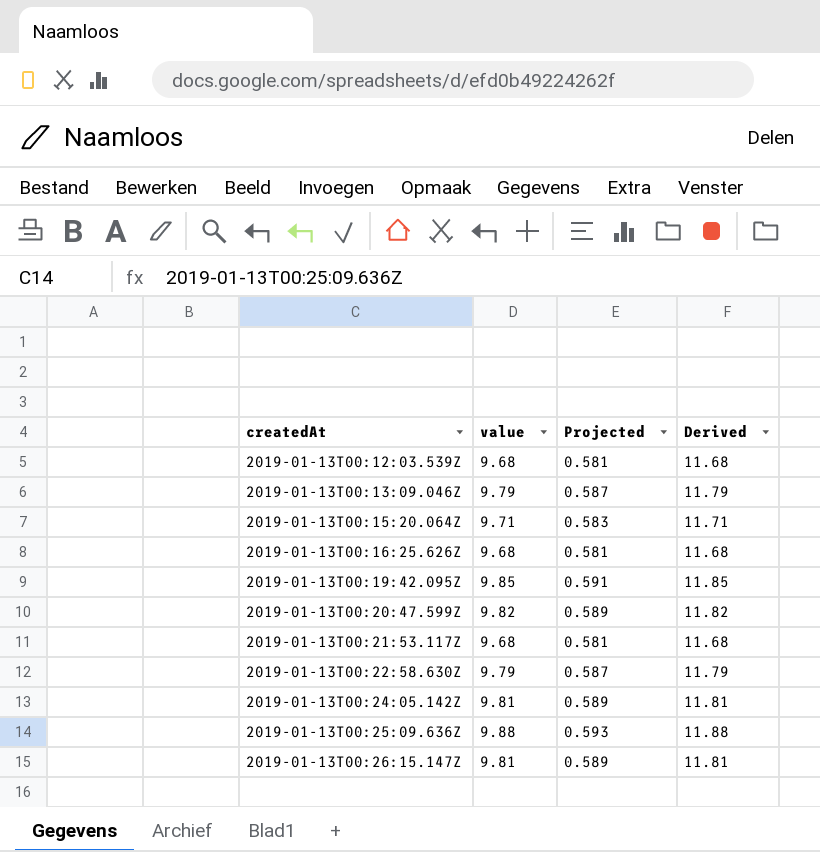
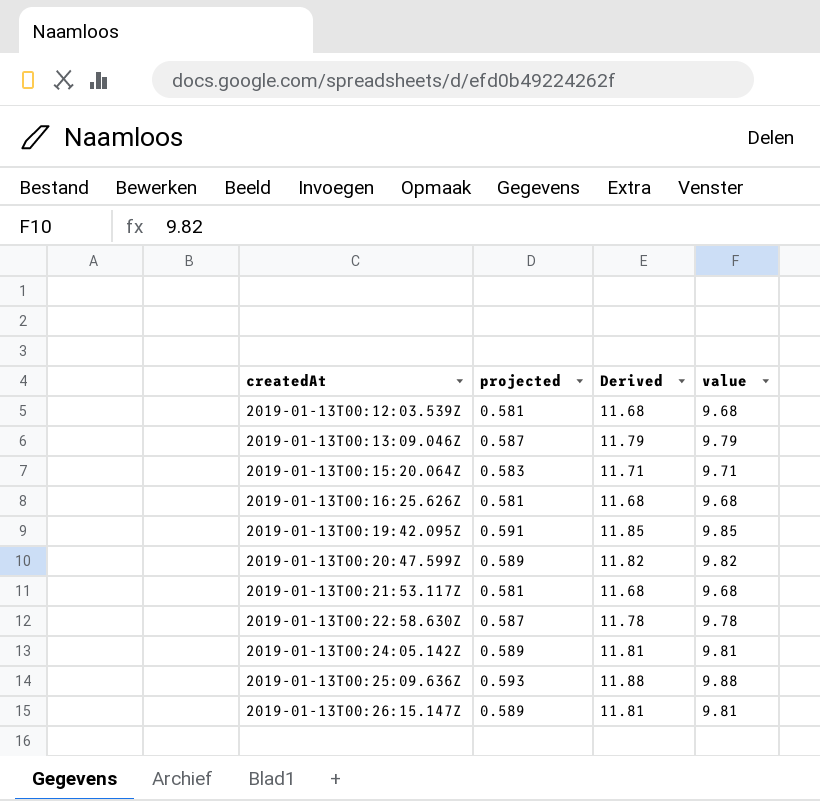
column name: Projected -> projected
column value | position: 2 -> 4
2019-01-13T00:22:58.630Z | Derived: 11.79 -> 11.78
2019-01-13T00:22:58.630Z | value: 9.79 -> 9.78

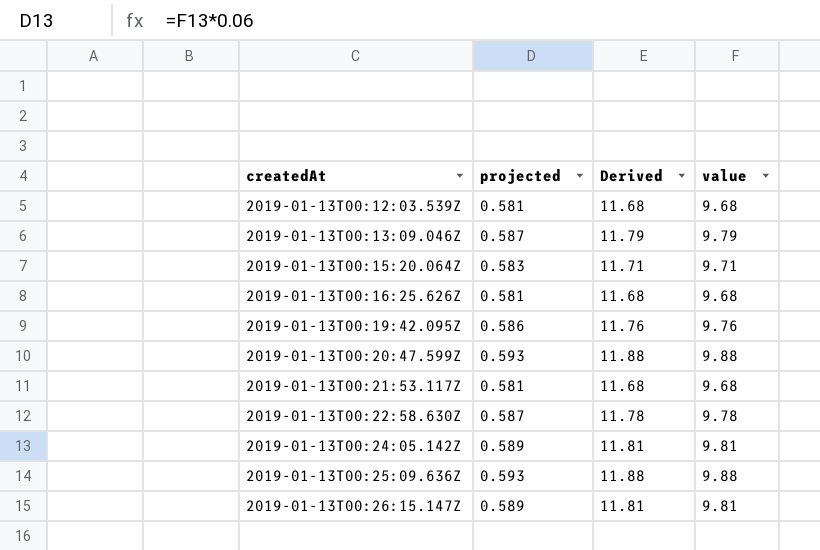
2019-01-13T00:19:42.095Z | projected: 0.591 -> 0.586
2019-01-13T00:19:42.095Z | Derived: 11.85 -> 11.76
2019-01-13T00:19:42.095Z | value: 9.85 -> 9.76
2019-01-13T00:20:47.599Z | projected: 0.589 -> 0.593
2019-01-13T00:20:47.599Z | Derived: 11.82 -> 11.88
2019-01-13T00:20:47.599Z | value: 9.82 -> 9.88

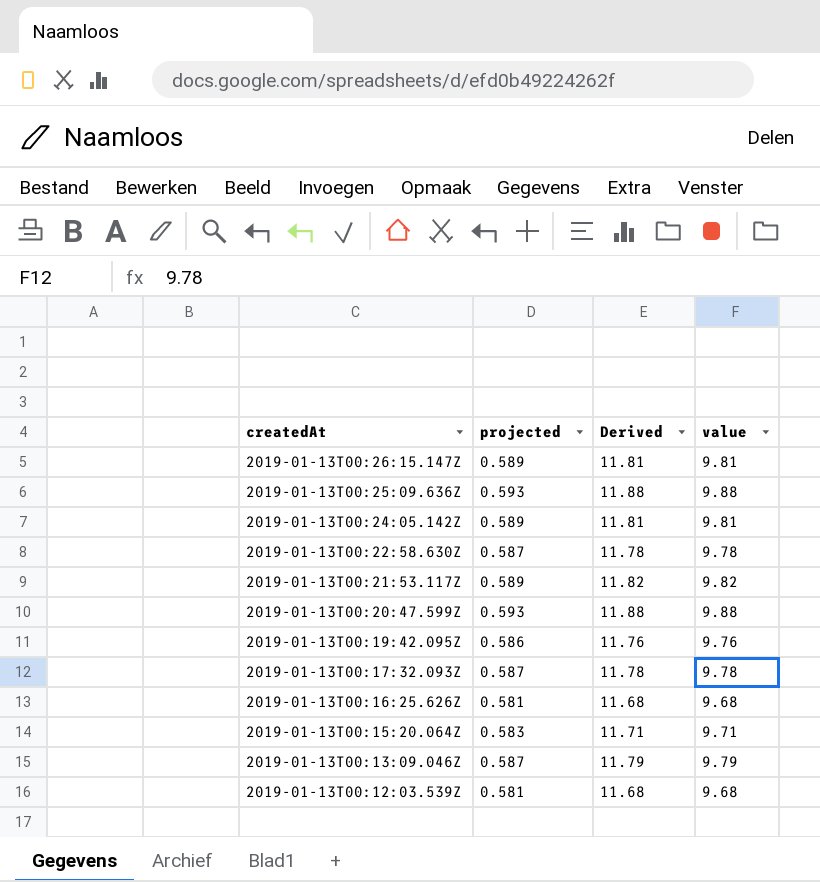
row order: createdAt ascending -> createdAt descending
2019-01-13T00:21:53.117Z | projected: 0.581 -> 0.589
2019-01-13T00:21:53.117Z | Derived: 11.68 -> 11.82
2019-01-13T00:21:53.117Z | value: 9.68 -> 9.82
row 2019-01-13T00:17:32.093Z: none -> 0.587 | 11.78 | 9.78

